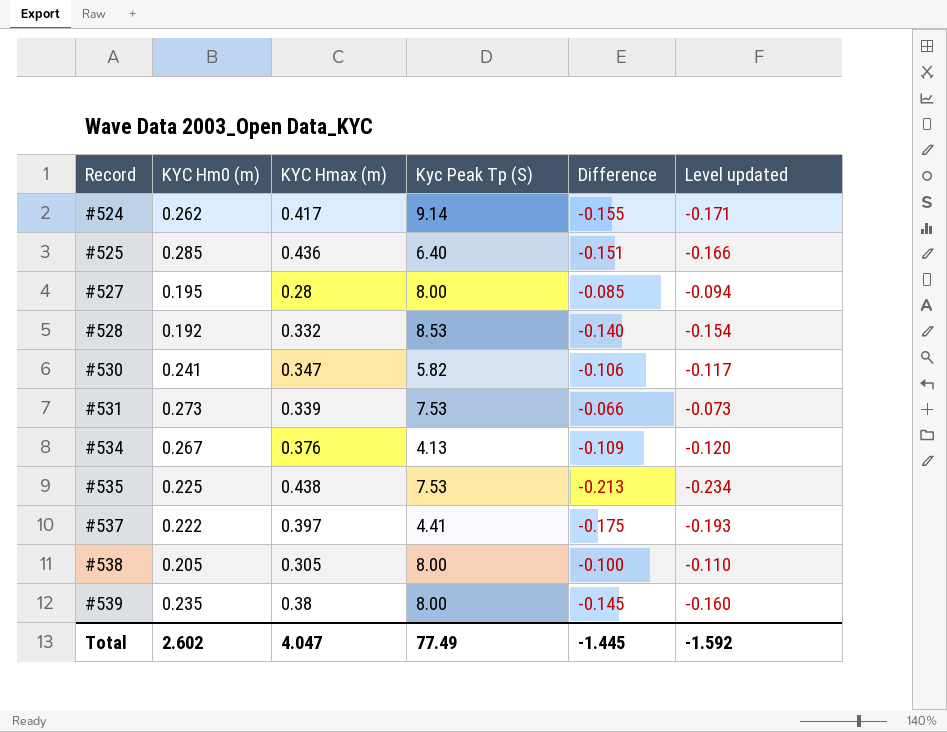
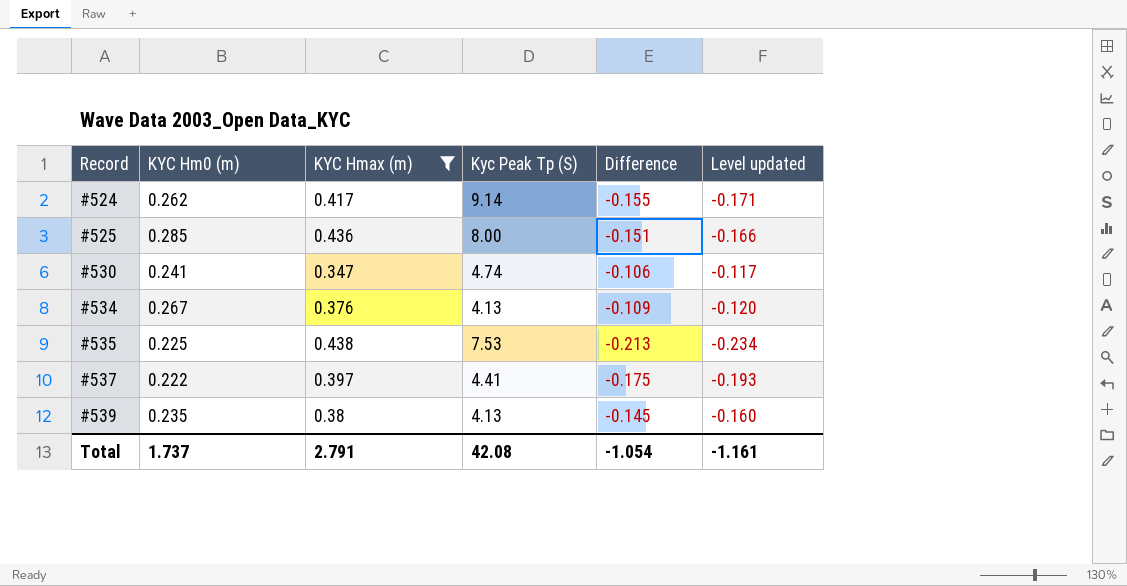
filter: none -> KYC Hmax (m) >= 0.347
#525 | Kyc Peak Tp (S): 6.40 -> 8.00
#530 | Kyc Peak Tp (S): 5.82 -> 4.74
#539 | Kyc Peak Tp (S): 8.00 -> 4.13
Total | KYC Hm0 (m): 2.602 -> 1.737
Total | KYC Hmax (m): 4.047 -> 2.791
Total | Kyc Peak Tp (S): 77.49 -> 42.08
Total | Difference: -1.445 -> -1.054
Total | Level updated: -1.592 -> -1.161

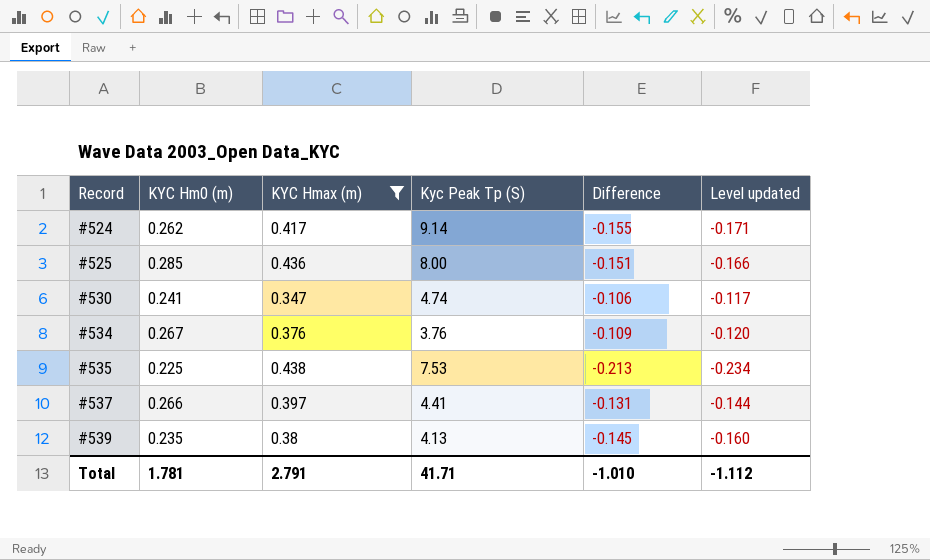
#534 | Kyc Peak Tp (S): 4.13 -> 3.76
#537 | KYC Hm0 (m): 0.222 -> 0.266
#537 | Difference: -0.175 -> -0.131
#537 | Level updated: -0.193 -> -0.144
Total | KYC Hm0 (m): 1.737 -> 1.781
Total | Kyc Peak Tp (S): 42.08 -> 41.71
Total | Difference: -1.054 -> -1.010
Total | Level updated: -1.161 -> -1.112

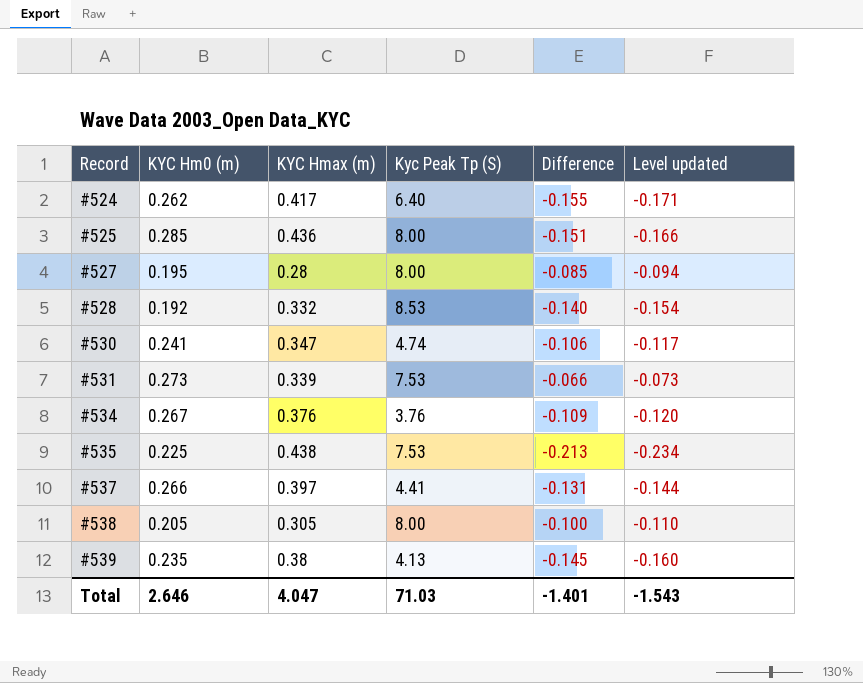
filter: KYC Hmax (m) >= 0.347 -> none
#524 | Kyc Peak Tp (S): 9.14 -> 6.40
Total | KYC Hm0 (m): 1.781 -> 2.646
Total | KYC Hmax (m): 2.791 -> 4.047
Total | Kyc Peak Tp (S): 41.71 -> 71.03
Total | Difference: -1.010 -> -1.401
Total | Level updated: -1.112 -> -1.543

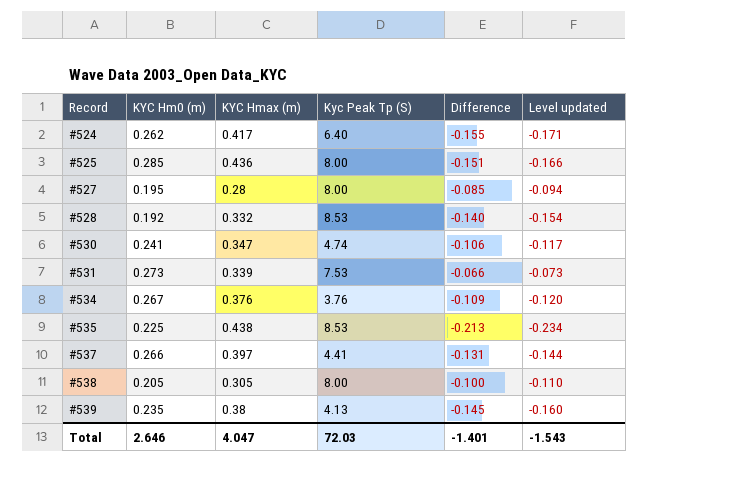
#535 | Kyc Peak Tp (S): 7.53 -> 8.53
Total | Kyc Peak Tp (S): 71.03 -> 72.03

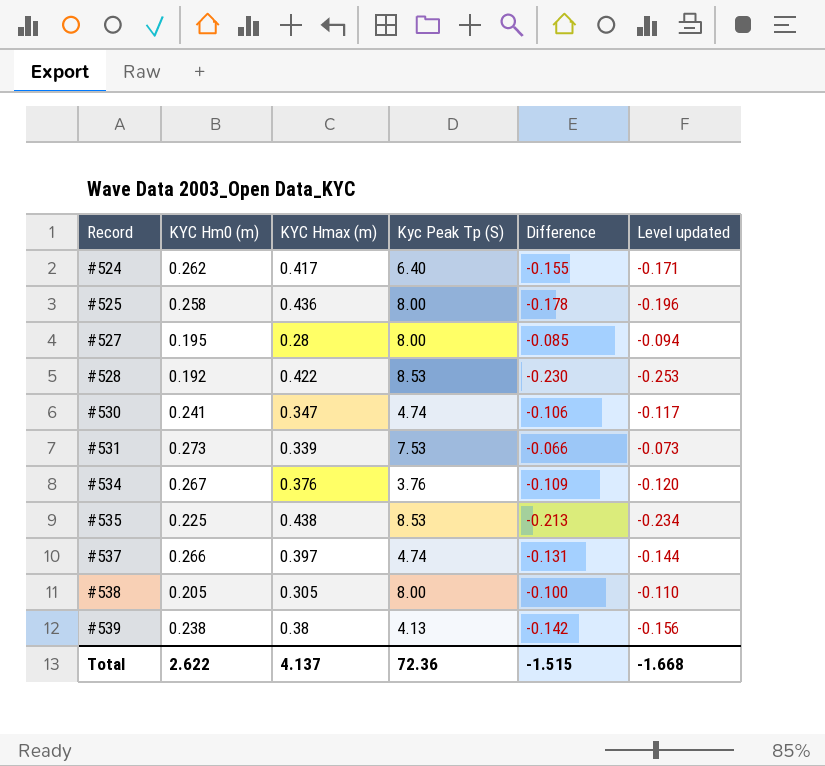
#525 | KYC Hm0 (m): 0.285 -> 0.258
#525 | Difference: -0.151 -> -0.178
#525 | Level updated: -0.166 -> -0.196
#528 | KYC Hmax (m): 0.332 -> 0.422
#528 | Difference: -0.140 -> -0.230
#528 | Level updated: -0.154 -> -0.253
#537 | Kyc Peak Tp (S): 4.41 -> 4.74
#539 | KYC Hm0 (m): 0.235 -> 0.238
#539 | Difference: -0.145 -> -0.142
#539 | Level updated: -0.160 -> -0.156
Total | KYC Hm0 (m): 2.646 -> 2.622
Total | KYC Hmax (m): 4.047 -> 4.137
Total | Kyc Peak Tp (S): 72.03 -> 72.36
Total | Difference: -1.401 -> -1.515
Total | Level updated: -1.543 -> -1.668

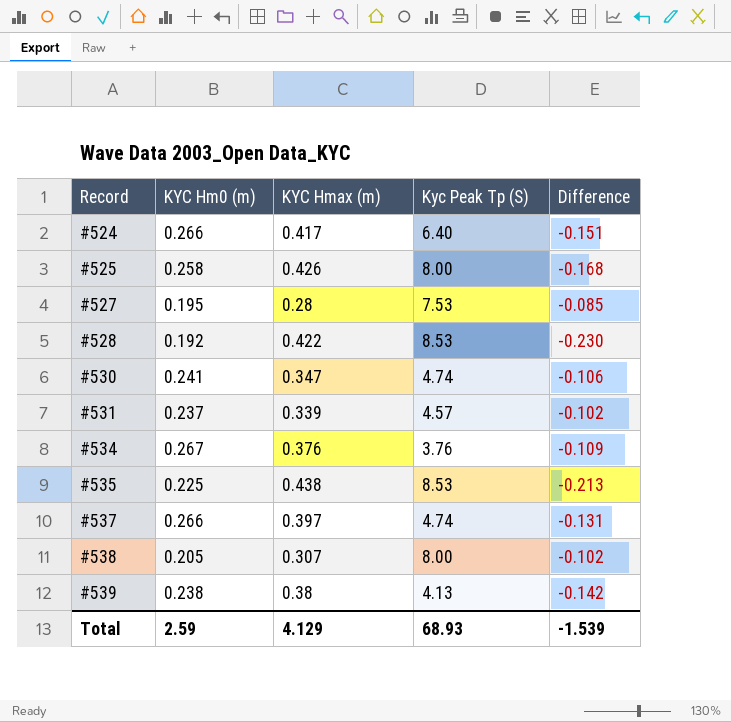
column Level updated | formula: [Difference] * 1.1 -> none
#524 | KYC Hm0 (m): 0.262 -> 0.266
#524 | Difference: -0.155 -> -0.151
#525 | KYC Hmax (m): 0.436 -> 0.426
#525 | Difference: -0.178 -> -0.168
#527 | Kyc Peak Tp (S): 8.00 -> 7.53
#531 | KYC Hm0 (m): 0.273 -> 0.237
#531 | Kyc Peak Tp (S): 7.53 -> 4.57
#531 | Difference: -0.066 -> -0.102
#538 | KYC Hmax (m): 0.305 -> 0.307
#538 | Difference: -0.100 -> -0.102
Total | KYC Hm0 (m): 2.622 -> 2.59
Total | KYC Hmax (m): 4.137 -> 4.129
Total | Kyc Peak Tp (S): 72.36 -> 68.93
Total | Difference: -1.515 -> -1.539

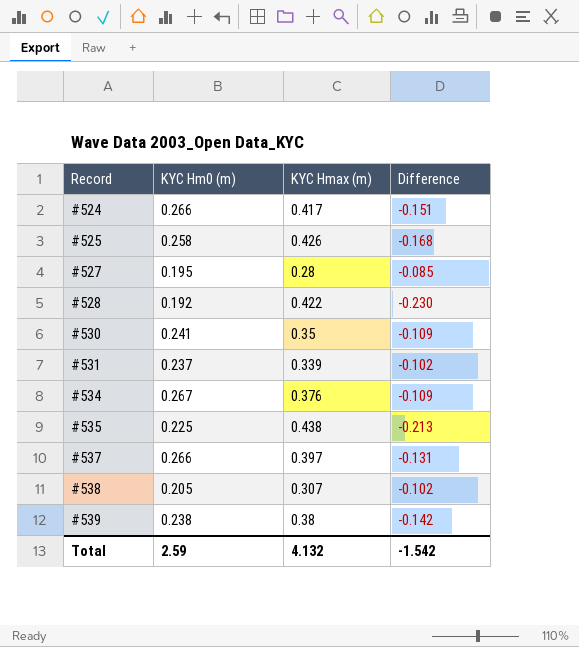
column Kyc Peak Tp (S) | position: 4 -> none
#530 | KYC Hmax (m): 0.347 -> 0.35
#530 | Difference: -0.106 -> -0.109
Total | KYC Hmax (m): 4.129 -> 4.132
Total | Difference: -1.539 -> -1.542

